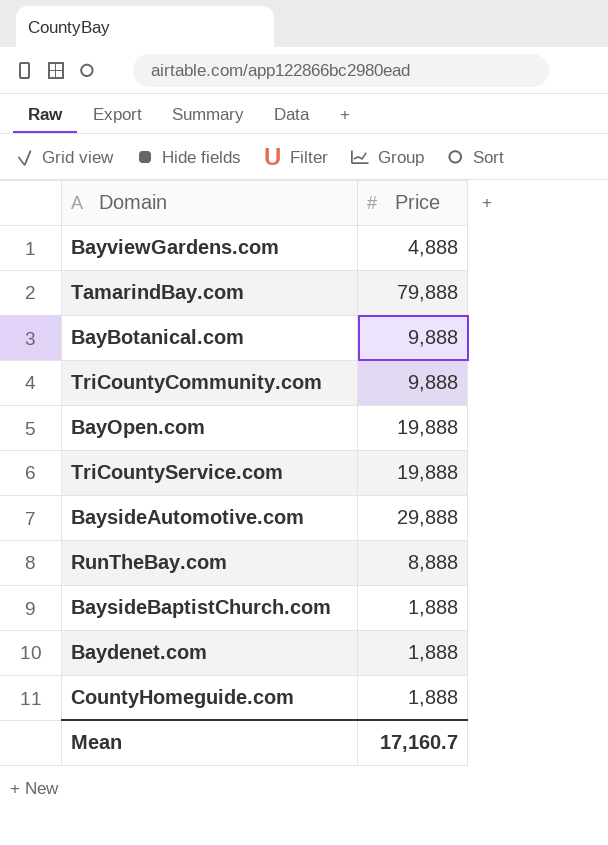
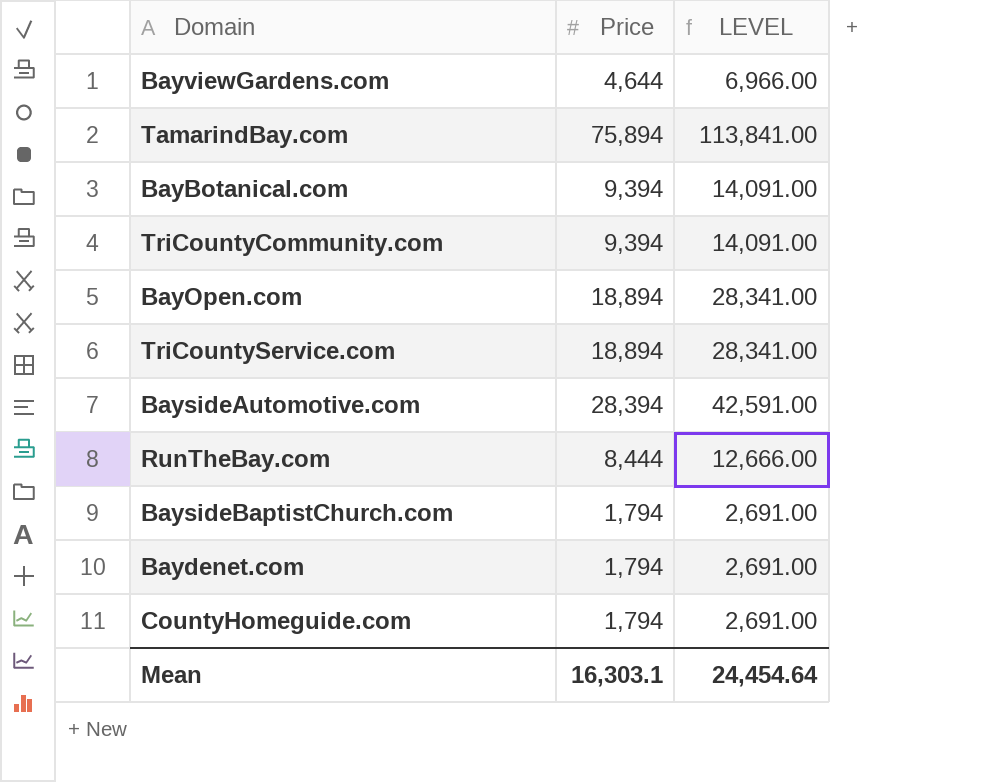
column LEVEL | formula: none -> [Price] * 1.5
BayviewGardens.com | Price: 4,888 -> 4,644
TamarindBay.com | Price: 79,888 -> 75,894
BayBotanical.com | Price: 9,888 -> 9,394
TriCountyCommunity.com | Price: 9,888 -> 9,394
BayOpen.com | Price: 19,888 -> 18,894
TriCountyService.com | Price: 19,888 -> 18,894
BaysideAutomotive.com | Price: 29,888 -> 28,394
RunTheBay.com | Price: 8,888 -> 8,444
BaysideBaptistChurch.com | Price: 1,888 -> 1,794
Baydenet.com | Price: 1,888 -> 1,794
CountyHomeguide.com | Price: 1,888 -> 1,794
Mean | Price: 17,160.7 -> 16,303.1

